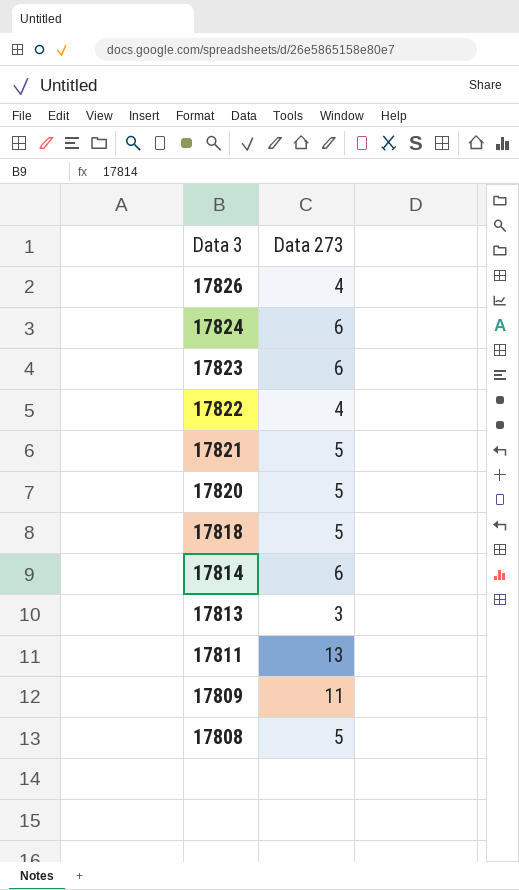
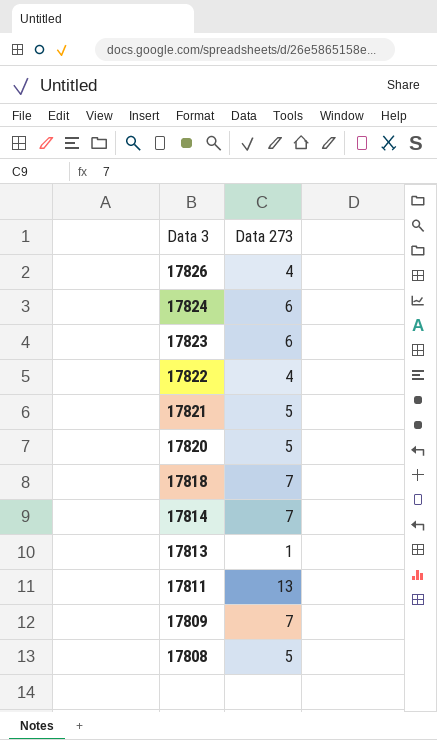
17818 | Data 273: 5 -> 7
17814 | Data 273: 6 -> 7
17813 | Data 273: 3 -> 1
17809 | Data 273: 11 -> 7

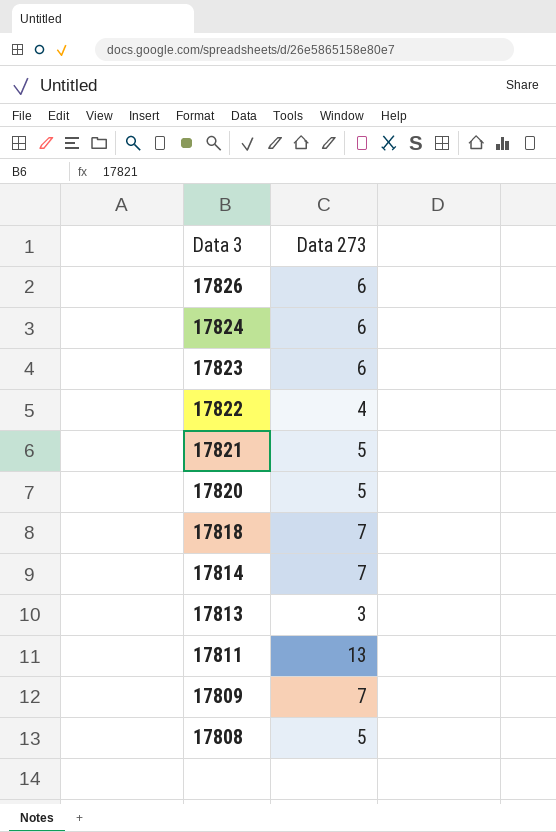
17826 | Data 273: 4 -> 6
17813 | Data 273: 1 -> 3

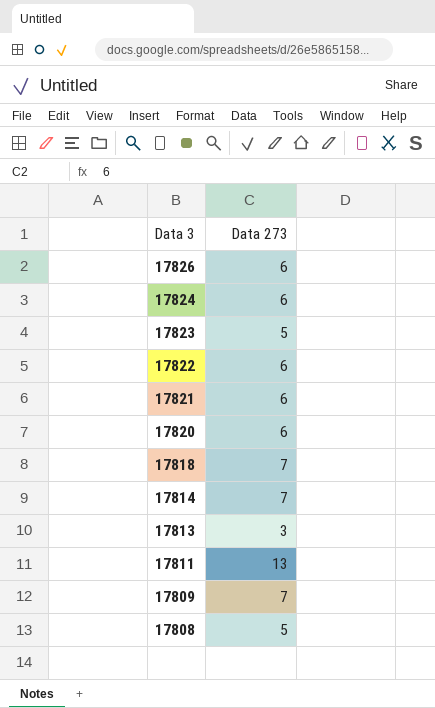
17823 | Data 273: 6 -> 5
17822 | Data 273: 4 -> 6
17821 | Data 273: 5 -> 6
17820 | Data 273: 5 -> 6

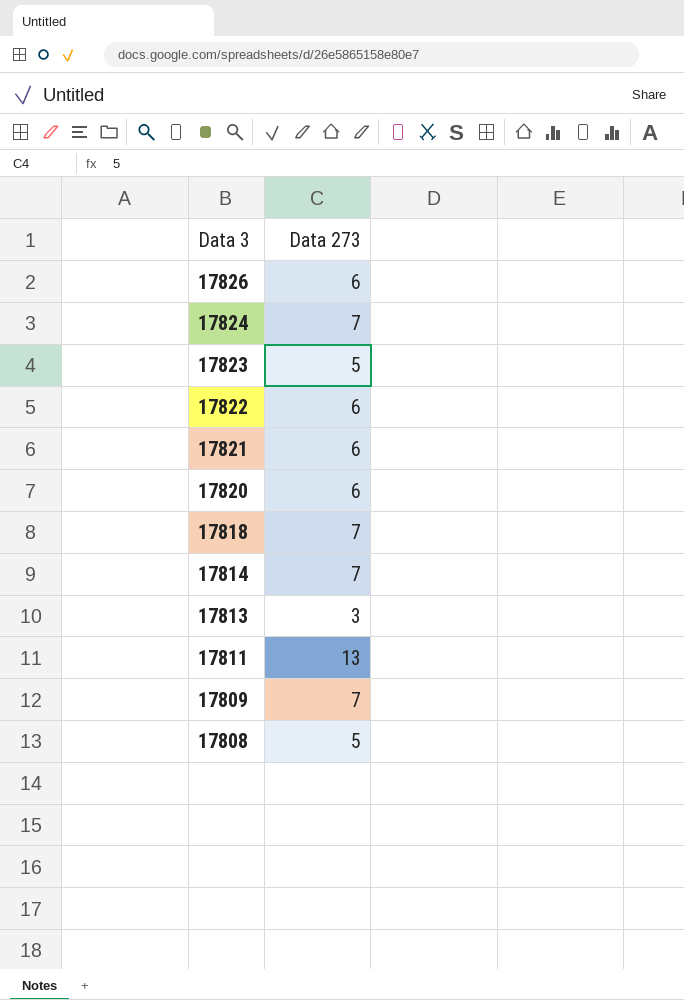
17824 | Data 273: 6 -> 7

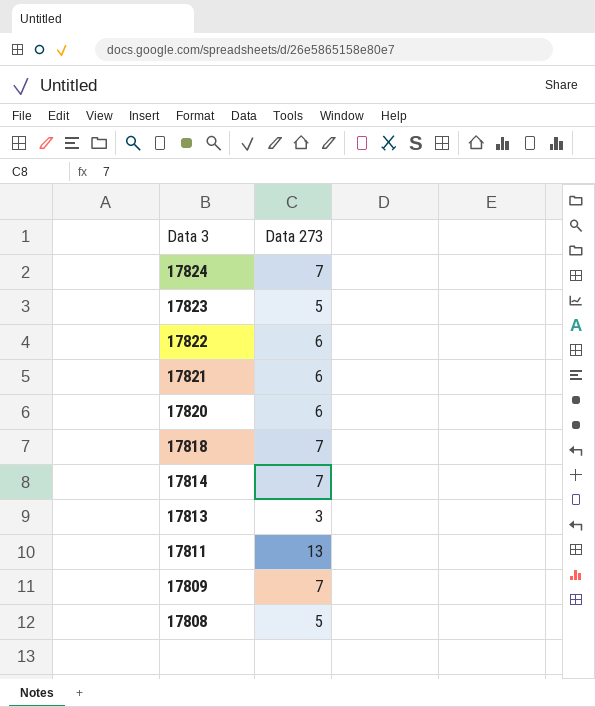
row 17826: 6 -> none

